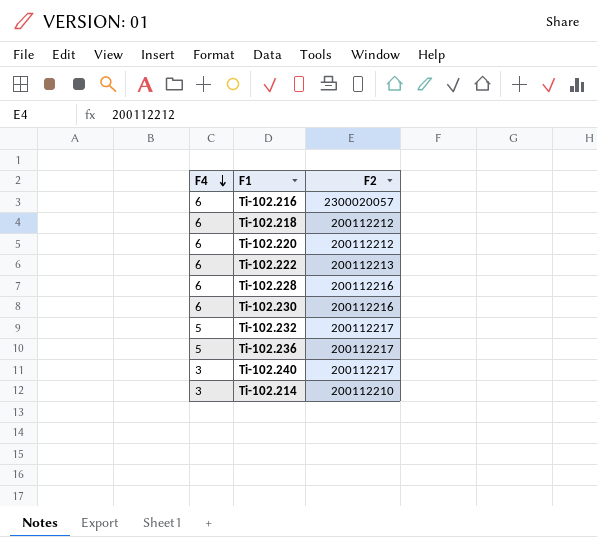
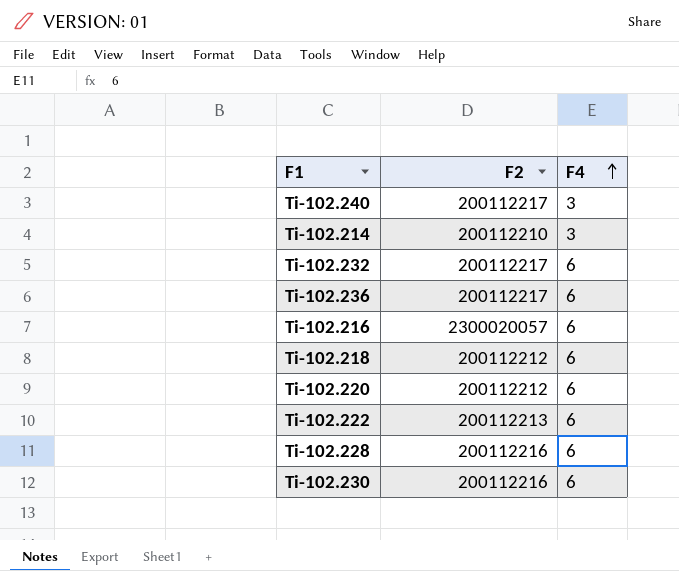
row order: F4 descending -> F4 ascending
column F4 | position: 1 -> 3
Ti-102.232 | F4: 5 -> 6
Ti-102.236 | F4: 5 -> 6

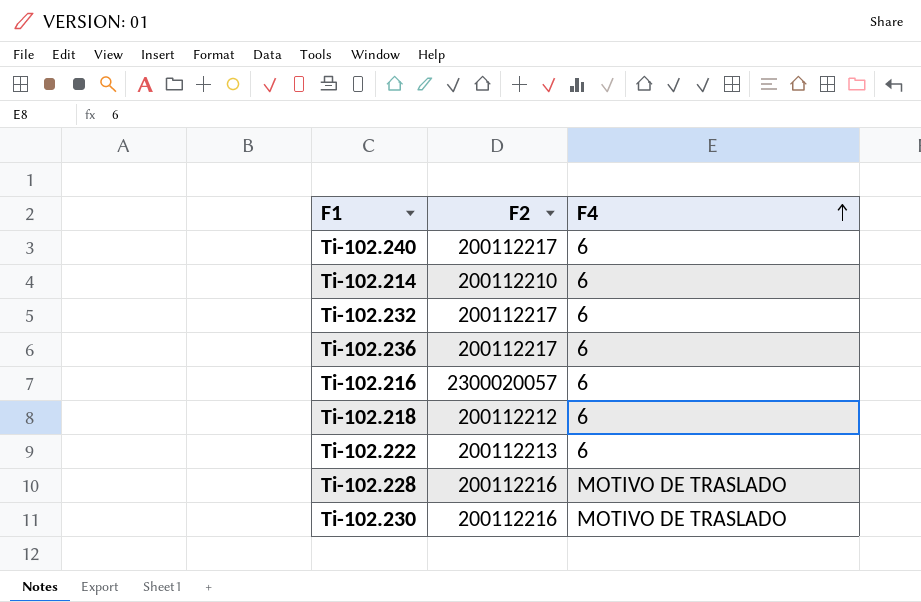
row Ti-102.220: 200112212 | 6 -> none
Ti-102.240 | F4: 3 -> 6
Ti-102.214 | F4: 3 -> 6
Ti-102.228 | F4: 6 -> MOTIVO DE TRASLADO
Ti-102.230 | F4: 6 -> MOTIVO DE TRASLADO

